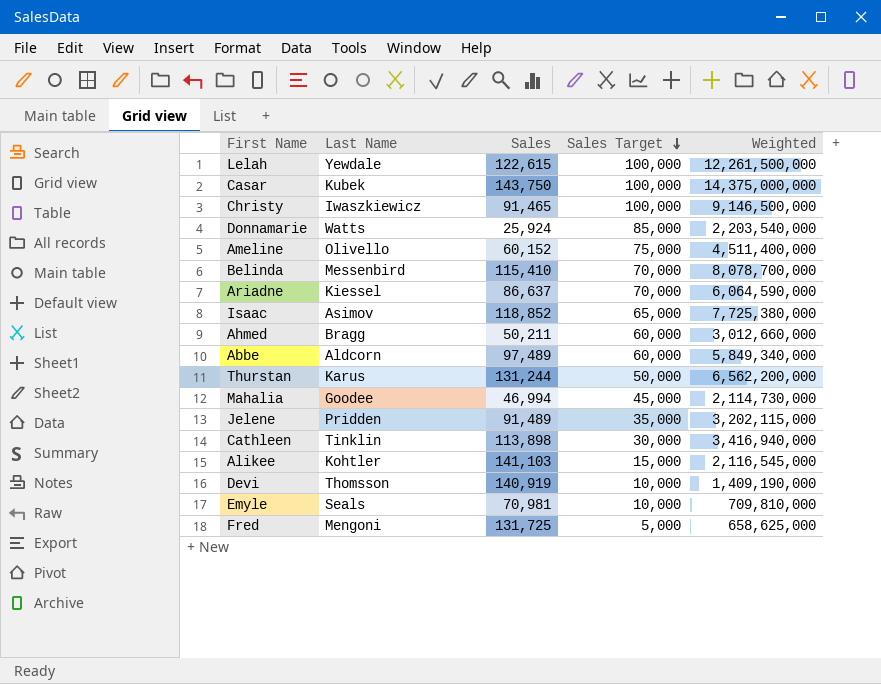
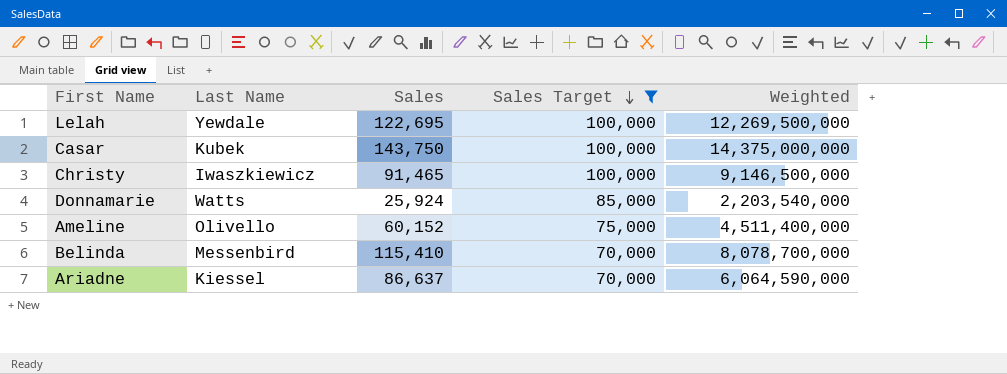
filter: none -> Sales Target >= 70,000
Lelah | Sales: 122,615 -> 122,695
Lelah | Weighted: 12,261,500,000 -> 12,269,500,000

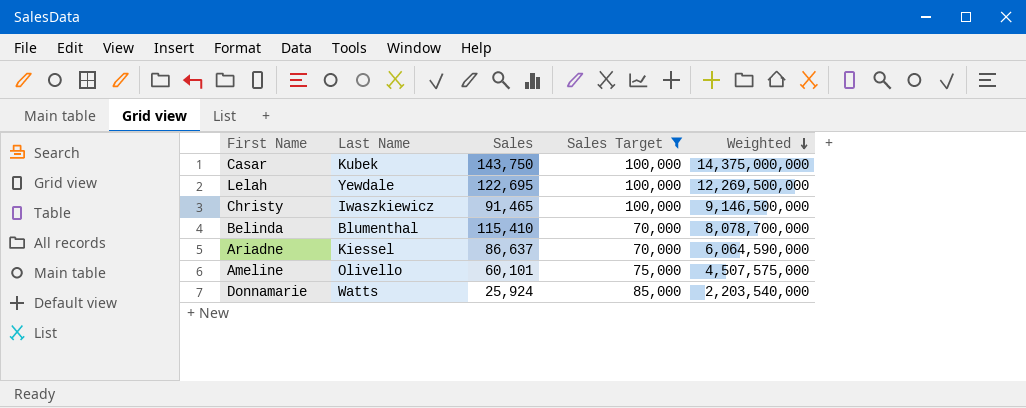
row order: Sales Target descending -> Weighted descending
Belinda | Last Name: Messenbird -> Blumenthal
Ameline | Sales: 60,152 -> 60,101
Ameline | Weighted: 4,511,400,000 -> 4,507,575,000

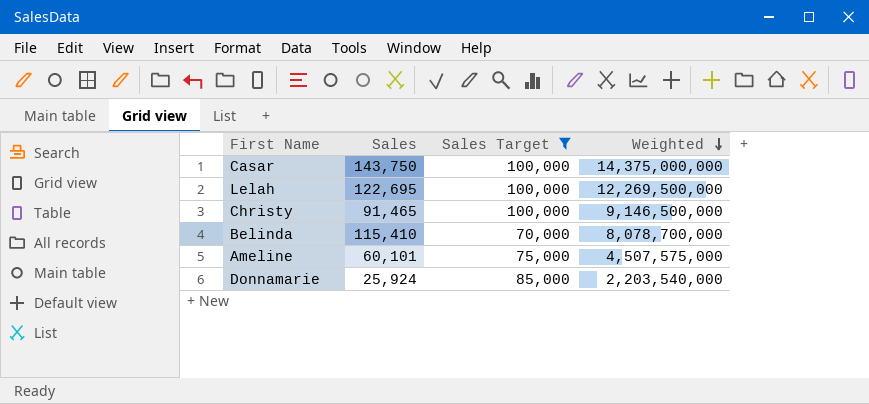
column Last Name | position: 2 -> none
row Ariadne: Kiessel | 86,637 | 70,000 | 6,064,590,000 -> none

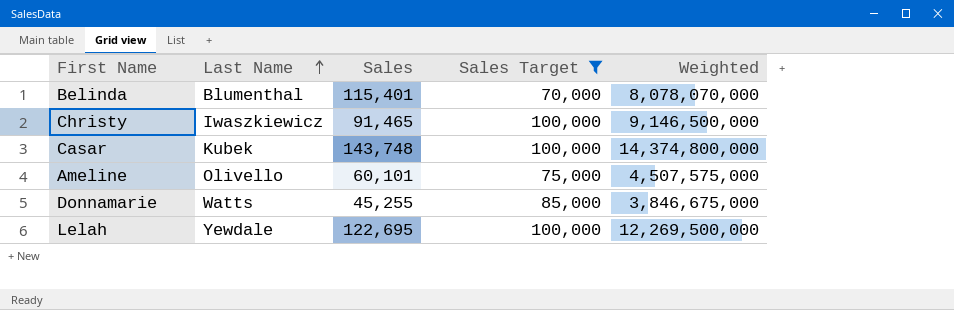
row order: Weighted descending -> Last Name ascending
column Last Name | position: none -> 2
Belinda | Sales: 115,410 -> 115,401
Belinda | Weighted: 8,078,700,000 -> 8,078,070,000
Casar | Sales: 143,750 -> 143,748
Casar | Weighted: 14,375,000,000 -> 14,374,800,000
Donnamarie | Sales: 25,924 -> 45,255
Donnamarie | Weighted: 2,203,540,000 -> 3,846,675,000

